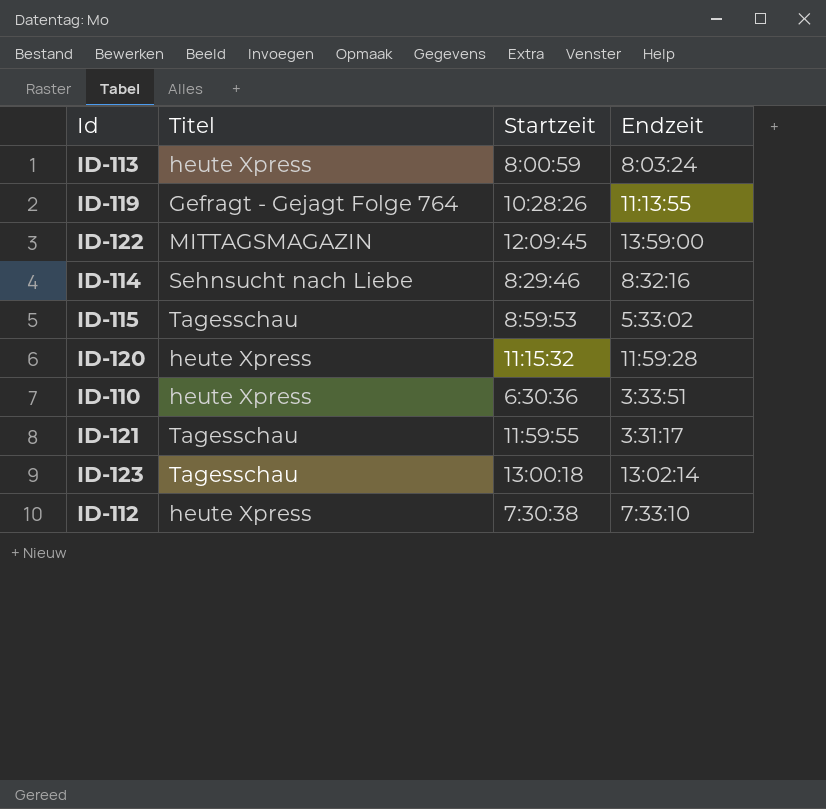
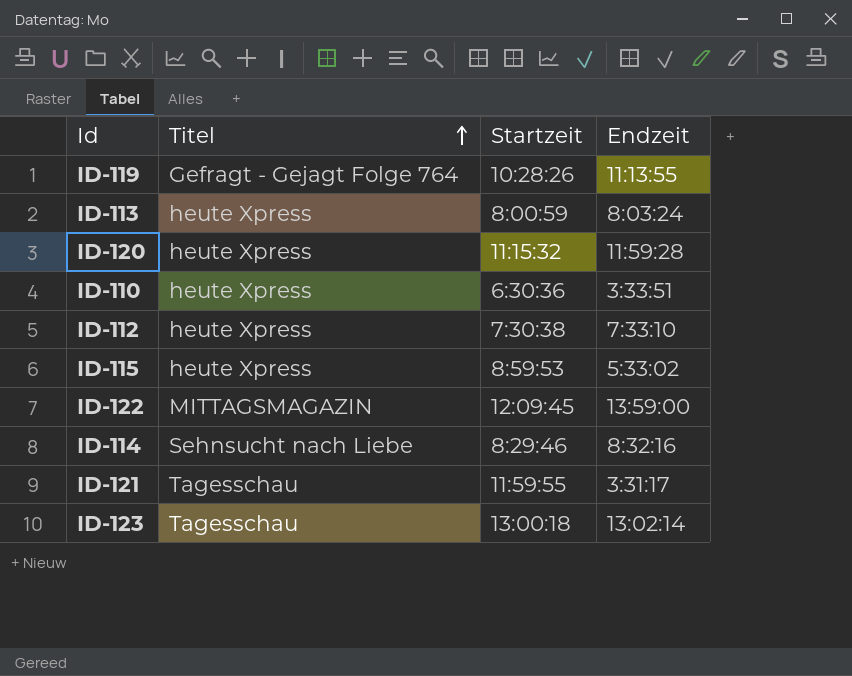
row order: none -> Titel ascending
ID-115 | Titel: Tagesschau -> heute Xpress

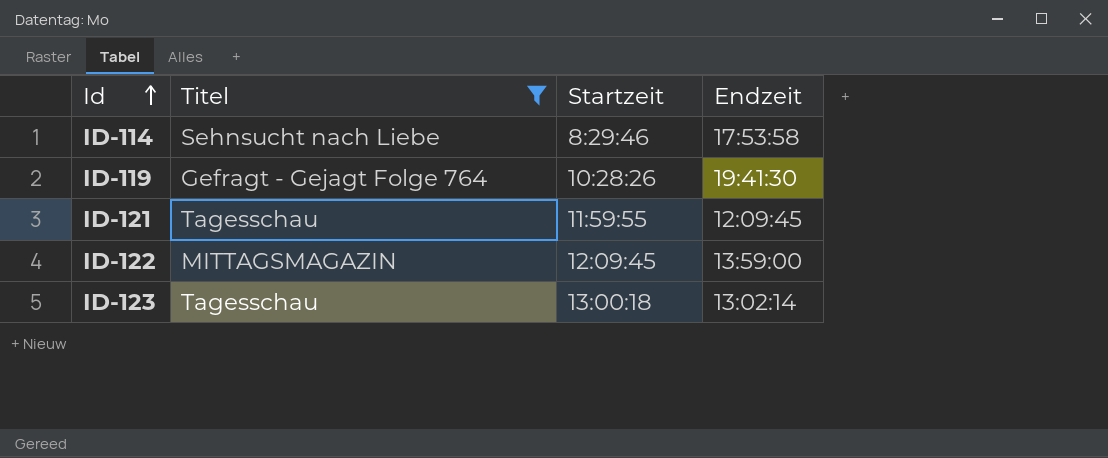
filter: none -> Titel != heute Xpress
row order: Titel ascending -> Id ascending
ID-114 | Endzeit: 8:32:16 -> 17:53:58
ID-119 | Endzeit: 11:13:55 -> 19:41:30
ID-121 | Endzeit: 3:31:17 -> 12:09:45

